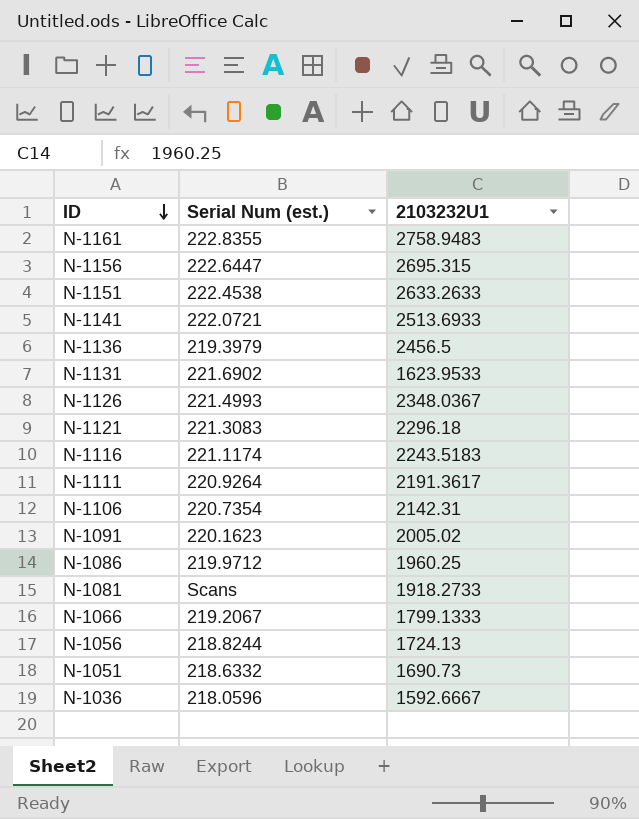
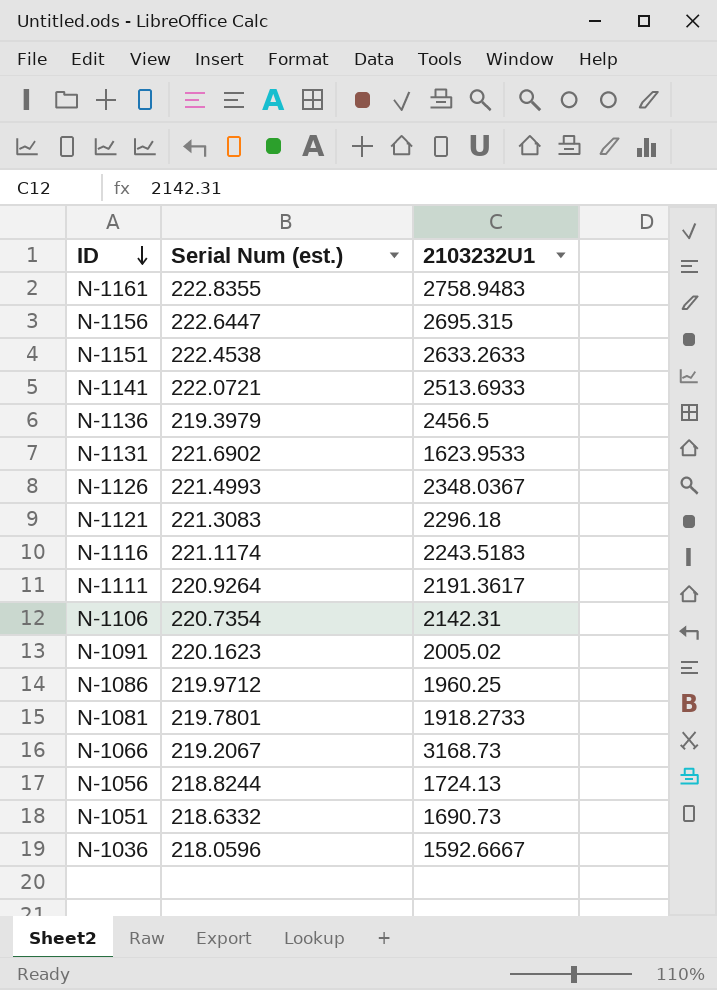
N-1081 | Serial Num (est.): Scans -> 219.7801
N-1066 | 2103232U1: 1799.1333 -> 3168.73

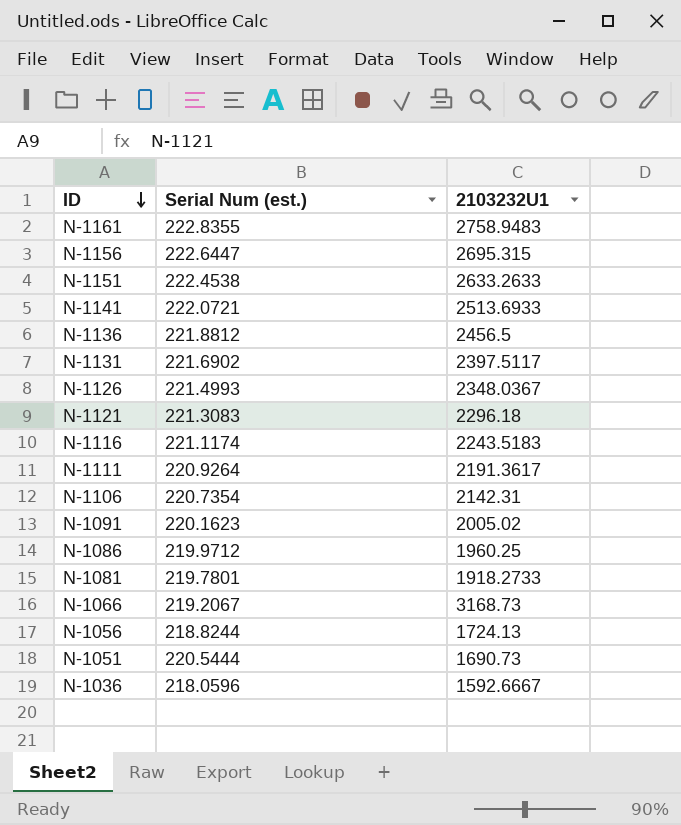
N-1136 | Serial Num (est.): 219.3979 -> 221.8812
N-1131 | 2103232U1: 1623.9533 -> 2397.5117
N-1051 | Serial Num (est.): 218.6332 -> 220.5444

